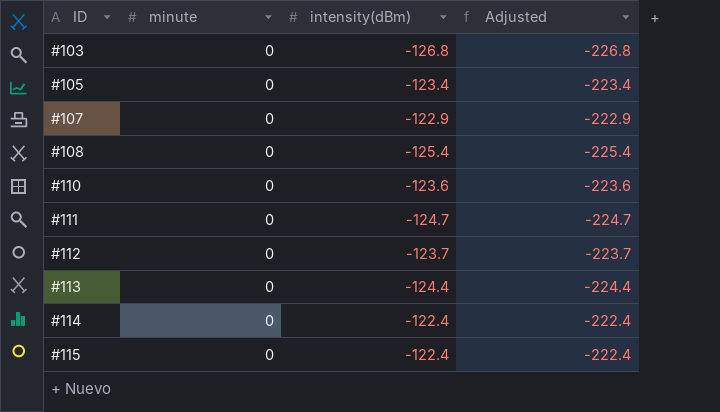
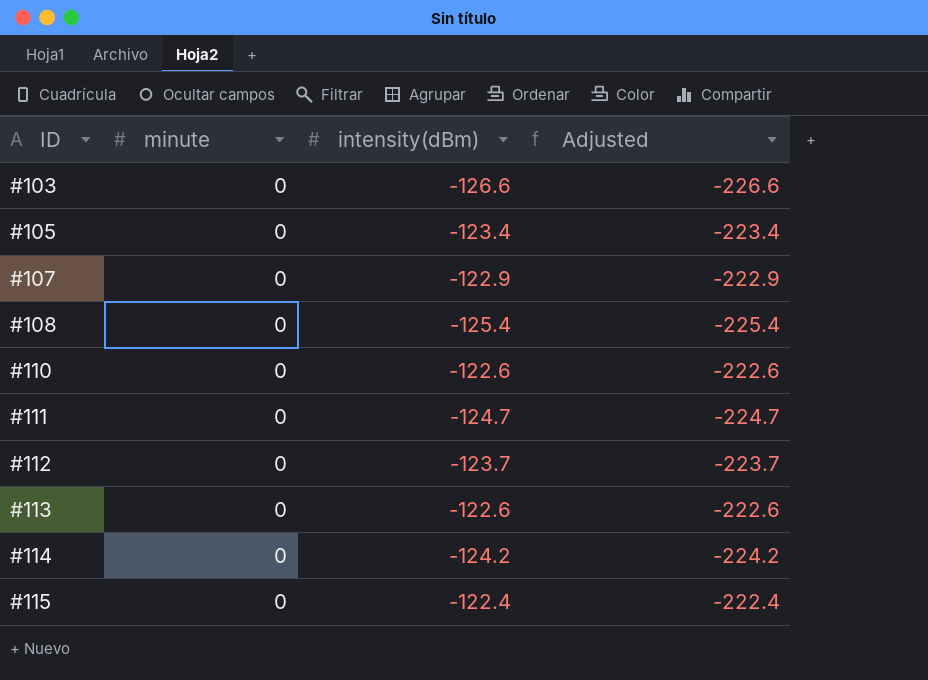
#103 | intensity(dBm): -126.8 -> -126.6
#103 | Adjusted: -226.8 -> -226.6
#110 | intensity(dBm): -123.6 -> -122.6
#110 | Adjusted: -223.6 -> -222.6
#113 | intensity(dBm): -124.4 -> -122.6
#113 | Adjusted: -224.4 -> -222.6
#114 | intensity(dBm): -122.4 -> -124.2
#114 | Adjusted: -222.4 -> -224.2

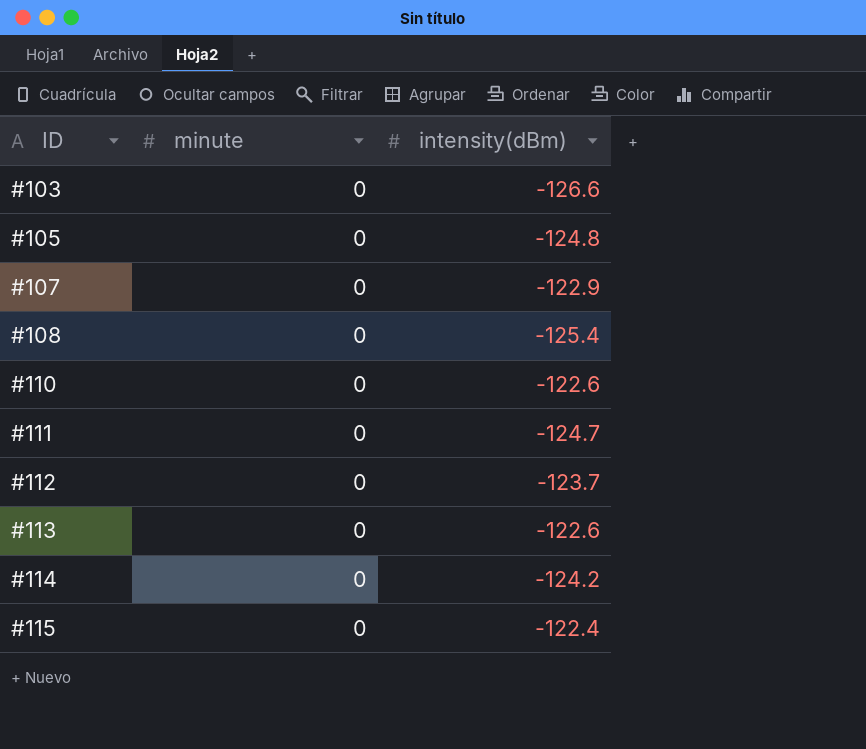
column Adjusted | formula: [intensity(dBm)] - 100 -> none
#105 | intensity(dBm): -123.4 -> -124.8

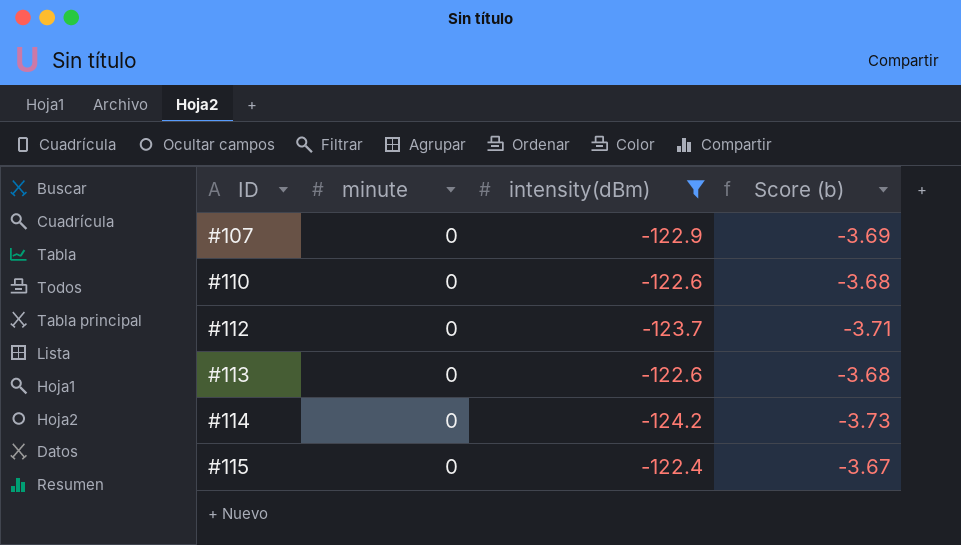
filter: none -> intensity(dBm) >= -124.2
column Score (b) | formula: none -> [intensity(dBm)] * 0.03

